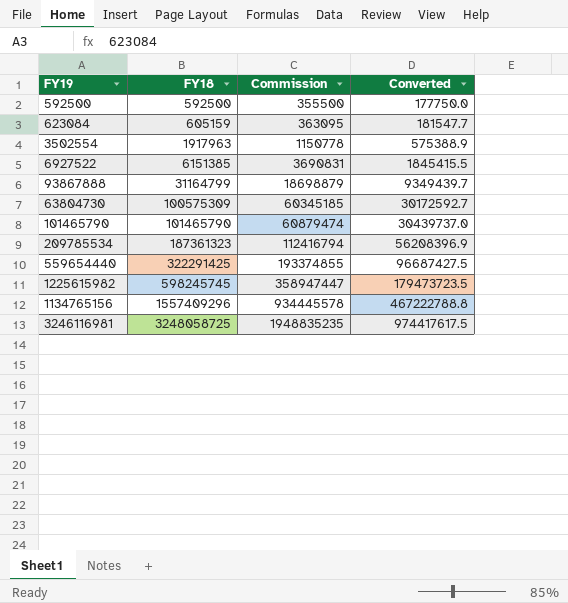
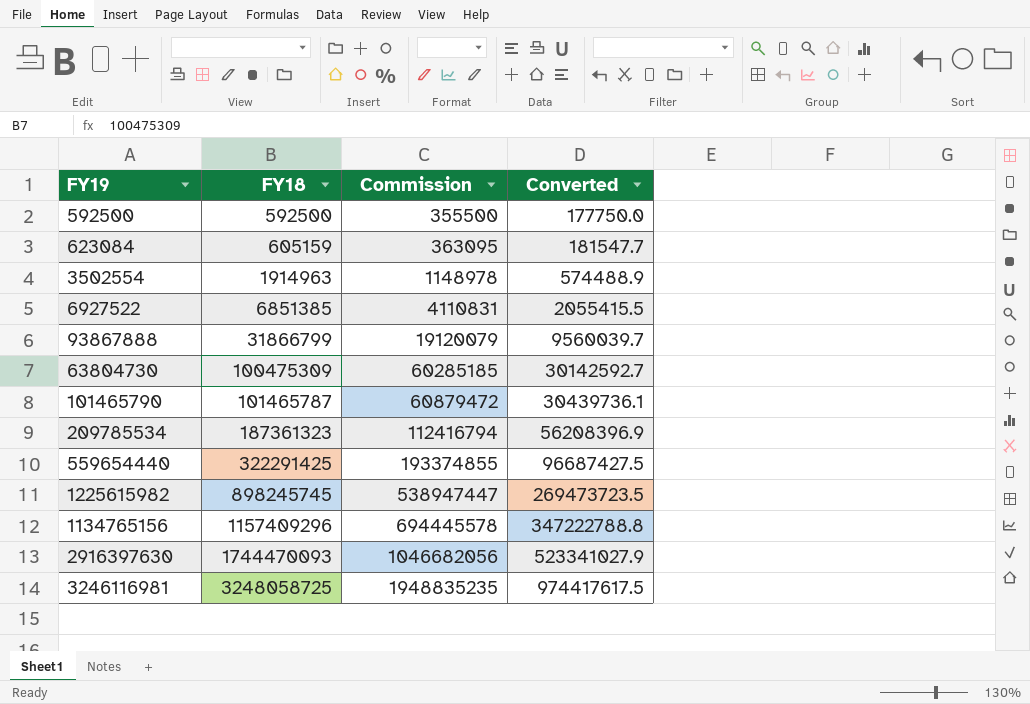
3502554 | FY18: 1917963 -> 1914963
3502554 | Commission: 1150778 -> 1148978
3502554 | Converted: 575388.9 -> 574488.9
6927522 | FY18: 6151385 -> 6851385
6927522 | Commission: 3690831 -> 4110831
6927522 | Converted: 1845415.5 -> 2055415.5
93867888 | FY18: 31164799 -> 31866799
93867888 | Commission: 18698879 -> 19120079
93867888 | Converted: 9349439.7 -> 9560039.7
63804730 | FY18: 100575309 -> 100475309
63804730 | Commission: 60345185 -> 60285185
63804730 | Converted: 30172592.7 -> 30142592.7
101465790 | FY18: 101465790 -> 101465787
101465790 | Commission: 60879474 -> 60879472
101465790 | Converted: 30439737.0 -> 30439736.1
1225615982 | FY18: 598245745 -> 898245745
1225615982 | Commission: 358947447 -> 538947447
1225615982 | Converted: 179473723.5 -> 269473723.5
1134765156 | FY18: 1557409296 -> 1157409296
1134765156 | Commission: 934445578 -> 694445578
1134765156 | Converted: 467222788.8 -> 347222788.8
row 2916397630: none -> 1744470093 | 1046682056 | 523341027.9

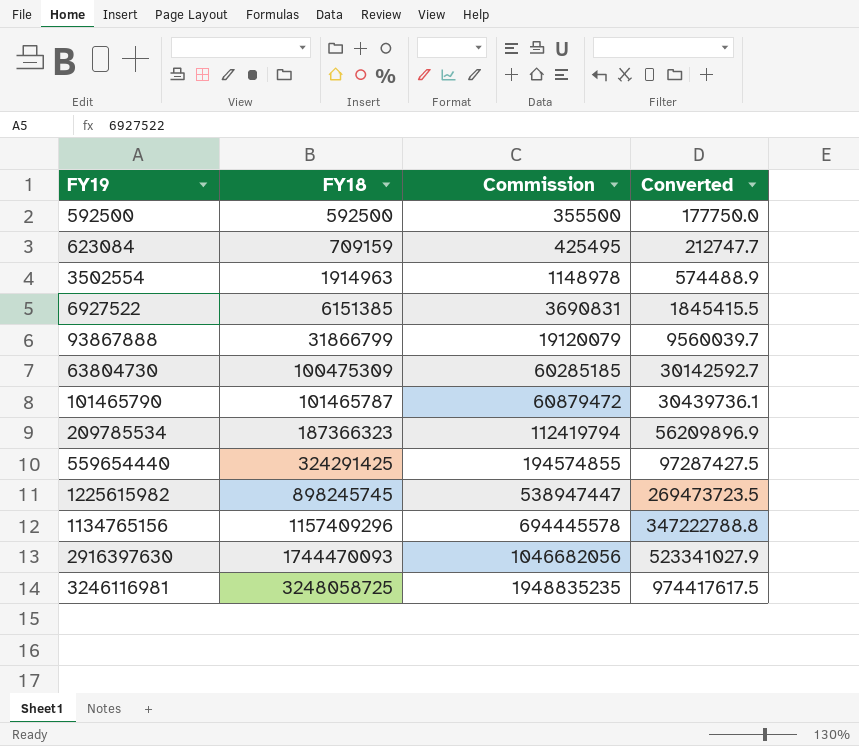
623084 | FY18: 605159 -> 709159
623084 | Commission: 363095 -> 425495
623084 | Converted: 181547.7 -> 212747.7
6927522 | FY18: 6851385 -> 6151385
6927522 | Commission: 4110831 -> 3690831
6927522 | Converted: 2055415.5 -> 1845415.5
209785534 | FY18: 187361323 -> 187366323
209785534 | Commission: 112416794 -> 112419794
209785534 | Converted: 56208396.9 -> 56209896.9
559654440 | FY18: 322291425 -> 324291425
559654440 | Commission: 193374855 -> 194574855
559654440 | Converted: 96687427.5 -> 97287427.5

